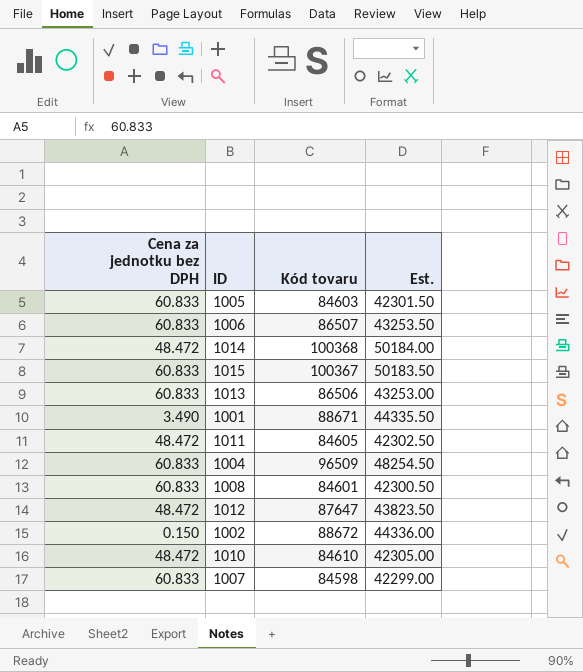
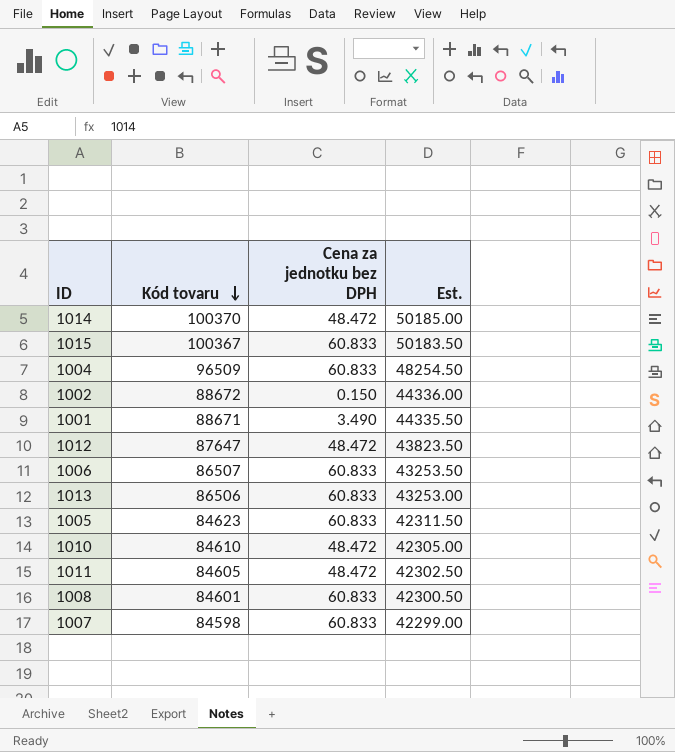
row order: none -> Kód tovaru descending
column Cena za jednotku bez DPH | position: 1 -> 3
1014 | Kód tovaru: 100368 -> 100370
1014 | Est.: 50184.00 -> 50185.00
1005 | Kód tovaru: 84603 -> 84623
1005 | Est.: 42301.50 -> 42311.50

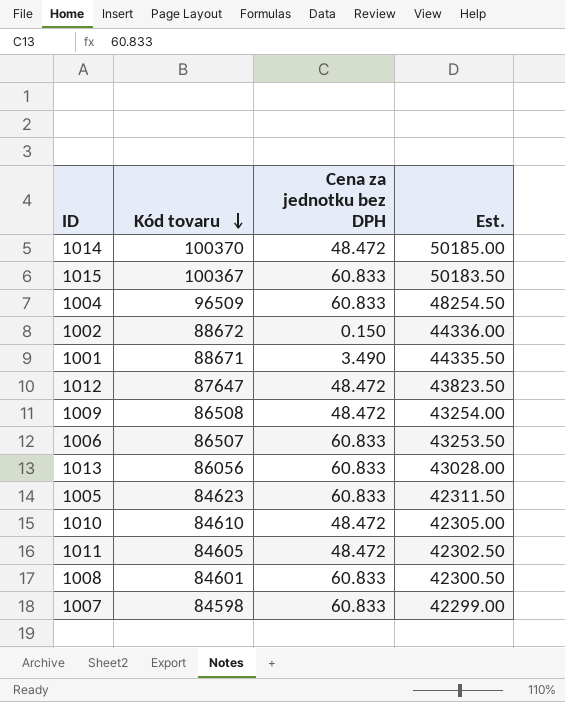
row 1009: none -> 86508 | 48.472 | 43254.00
1013 | Kód tovaru: 86506 -> 86056
1013 | Est.: 43253.00 -> 43028.00

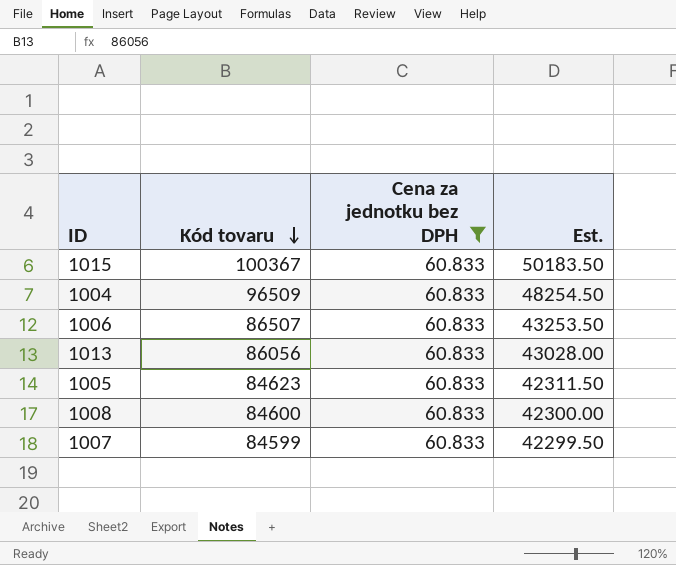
filter: none -> Cena za jednotku bez DPH = 60.833
1008 | Kód tovaru: 84601 -> 84600
1008 | Est.: 42300.50 -> 42300.00
1007 | Kód tovaru: 84598 -> 84599
1007 | Est.: 42299.00 -> 42299.50

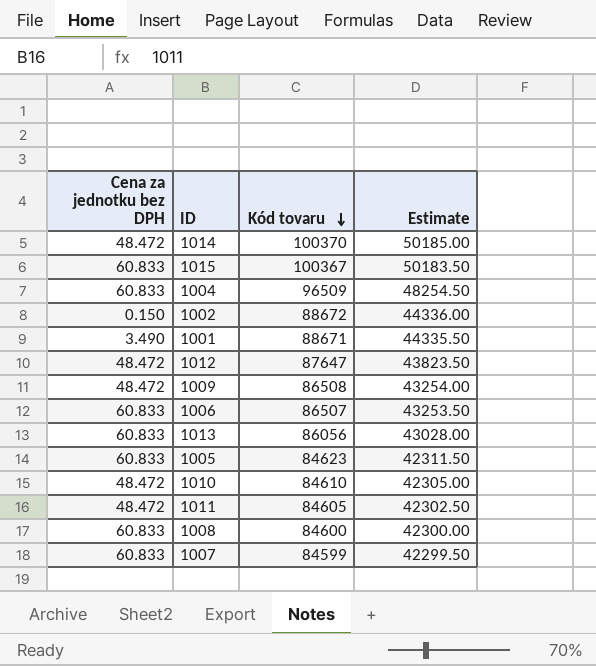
filter: Cena za jednotku bez DPH = 60.833 -> none
column Cena za jednotku bez DPH | position: 3 -> 1
column name: Est. -> Estimate

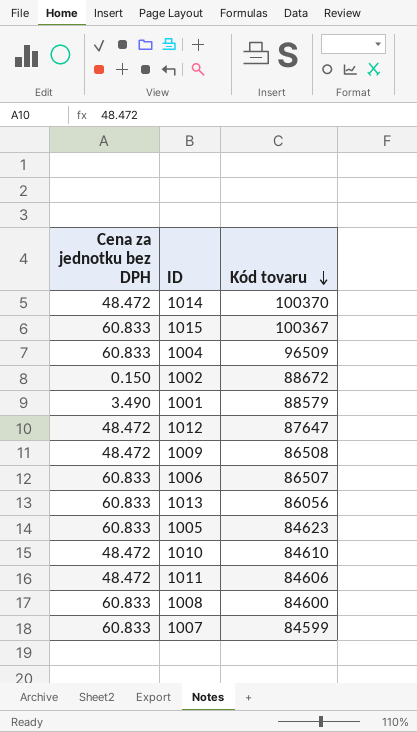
column Estimate | formula: [Kód tovaru] * 0.5 -> none
1001 | Kód tovaru: 88671 -> 88579
1011 | Kód tovaru: 84605 -> 84606

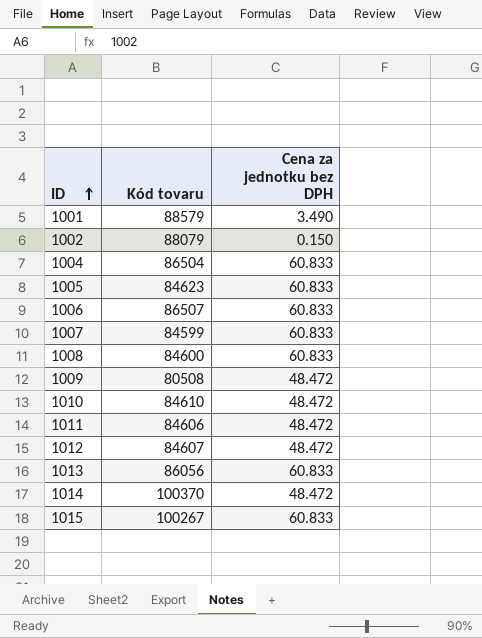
row order: Kód tovaru descending -> ID ascending
column Cena za jednotku bez DPH | position: 1 -> 3
1002 | Kód tovaru: 88672 -> 88079
1004 | Kód tovaru: 96509 -> 86504
1009 | Kód tovaru: 86508 -> 80508
1012 | Kód tovaru: 87647 -> 84607
1015 | Kód tovaru: 100367 -> 100267

